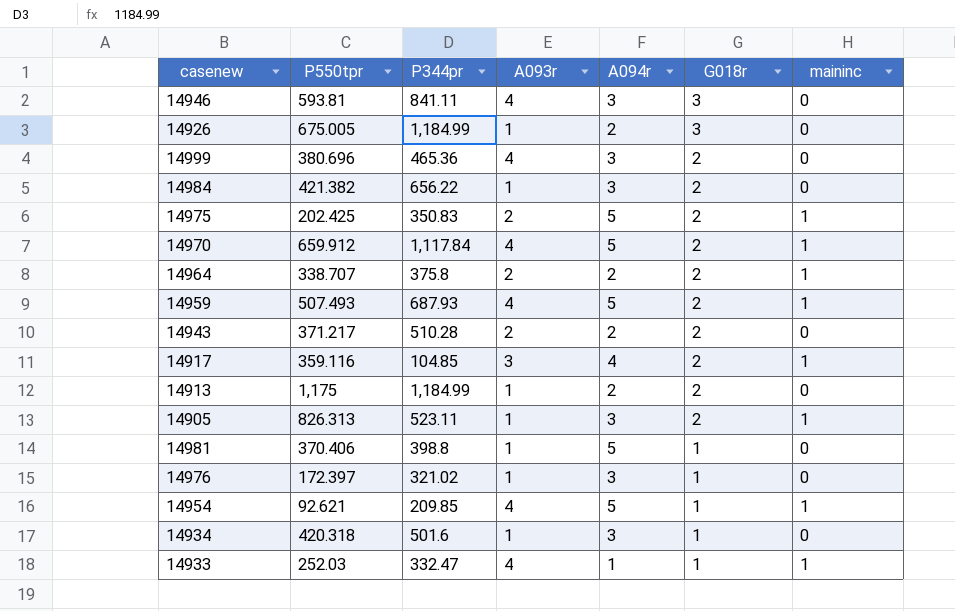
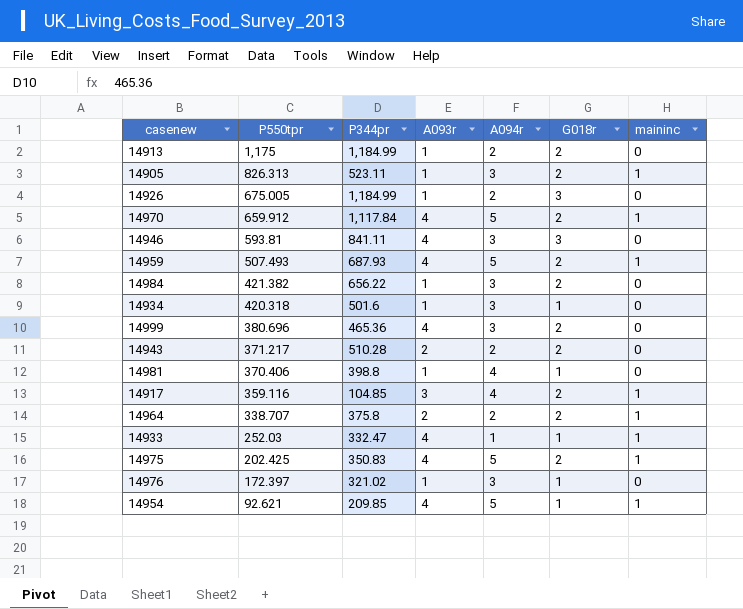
row order: G018r descending -> P550tpr descending
14981 | A094r: 5 -> 4
14975 | A093r: 2 -> 4

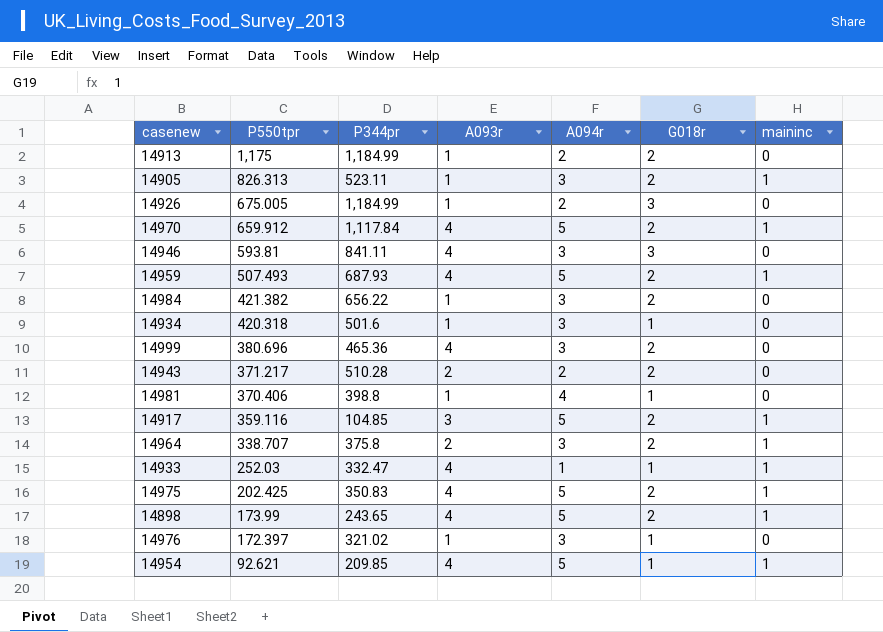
14917 | A094r: 4 -> 5
14964 | A094r: 2 -> 3
row 14898: none -> 173.99 | 243.65 | 4 | 5 | 2 | 1

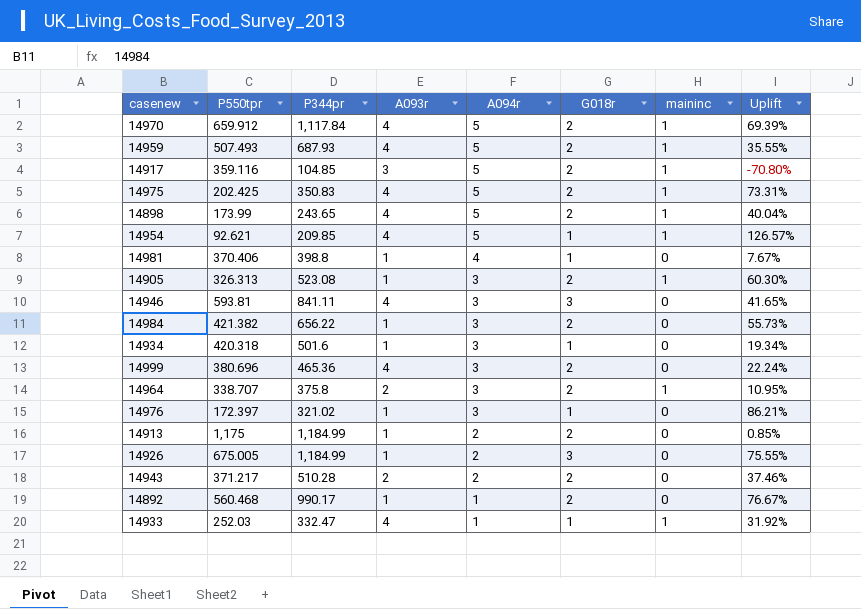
row order: P550tpr descending -> A094r descending
column Uplift | formula: none -> ([P344pr] - [P550tpr]) / [P550tpr]
14905 | P550tpr: 826.313 -> 326.313
14905 | P344pr: 523.11 -> 523.08
row 14892: none -> 560.468 | 990.17 | 1 | 1 | 2 | 0 | 76.67%

